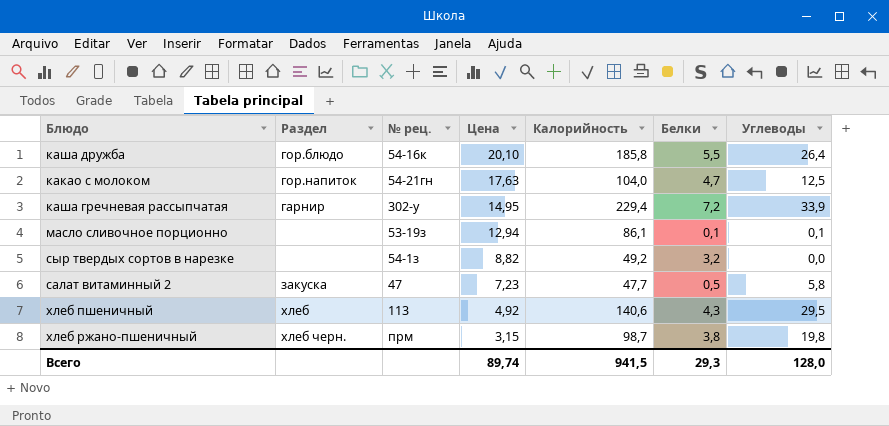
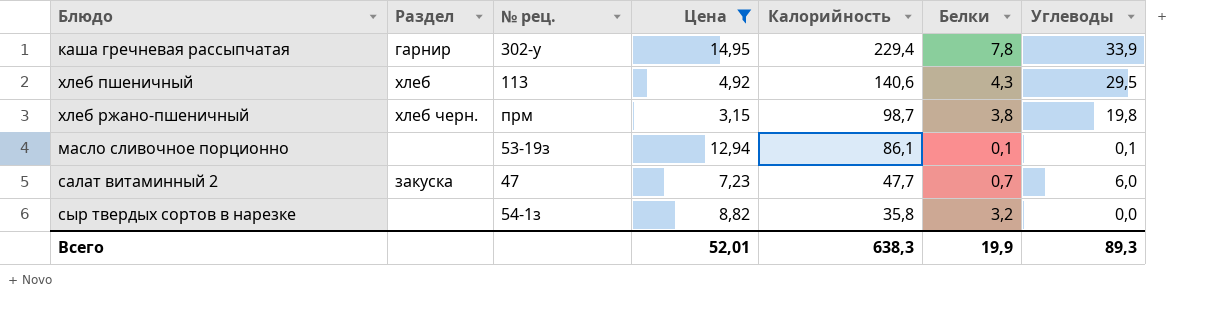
filter: none -> Цена <= 14,95
row order: Цена descending -> Калорийность descending
каша гречневая рассыпчатая | Белки: 7,2 -> 7,8
салат витаминный 2 | Белки: 0,5 -> 0,7
салат витаминный 2 | Углеводы: 5,8 -> 6,0
сыр твердых сортов в нарезке | Калорийность: 49,2 -> 35,8
Всего | Цена: 89,74 -> 52,01
Всего | Калорийность: 941,5 -> 638,3
Всего | Белки: 29,3 -> 19,9
Всего | Углеводы: 128,0 -> 89,3

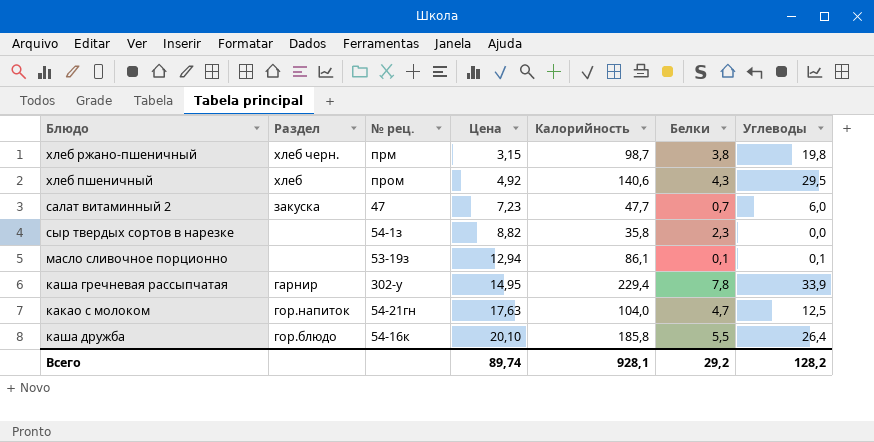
filter: Цена <= 14,95 -> none
row order: Калорийность descending -> Цена ascending
хлеб пшеничный | № рец.: 113 -> пром
сыр твердых сортов в нарезке | Белки: 3,2 -> 2,3
Всего | Цена: 52,01 -> 89,74
Всего | Калорийность: 638,3 -> 928,1
Всего | Белки: 19,9 -> 29,2
Всего | Углеводы: 89,3 -> 128,2

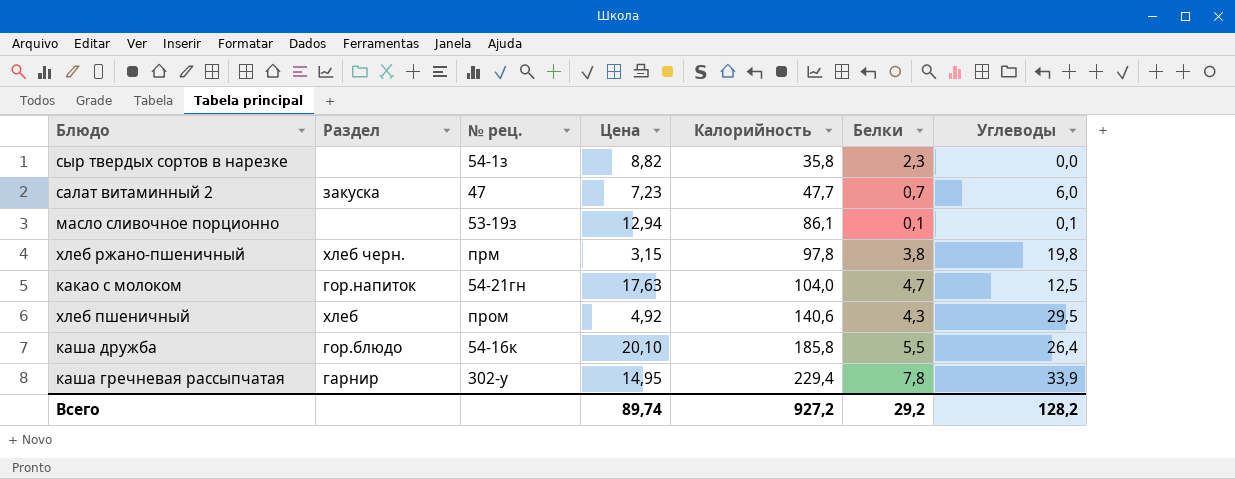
row order: Цена ascending -> Калорийность ascending
хлеб ржано-пшеничный | Калорийность: 98,7 -> 97,8
Всего | Калорийность: 928,1 -> 927,2

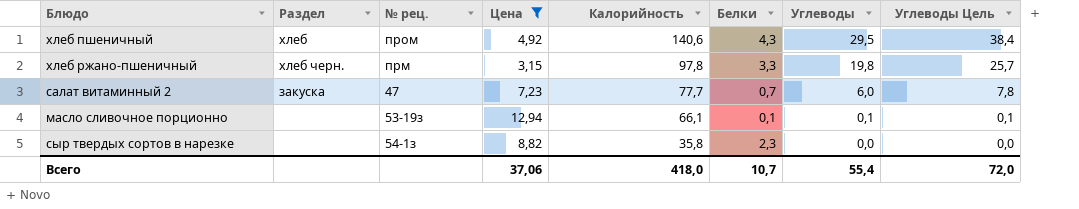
filter: none -> Цена <= 12,94
row order: Калорийность ascending -> Калорийность descending
column Углеводы Цель | formula: none -> [Углеводы] * 1,3
хлеб ржано-пшеничный | Белки: 3,8 -> 3,3
салат витаминный 2 | Калорийность: 47,7 -> 77,7
масло сливочное порционно | Калорийность: 86,1 -> 66,1
Всего | Цена: 89,74 -> 37,06
Всего | Калорийность: 927,2 -> 418,0
Всего | Белки: 29,2 -> 10,7
Всего | Углеводы: 128,2 -> 55,4

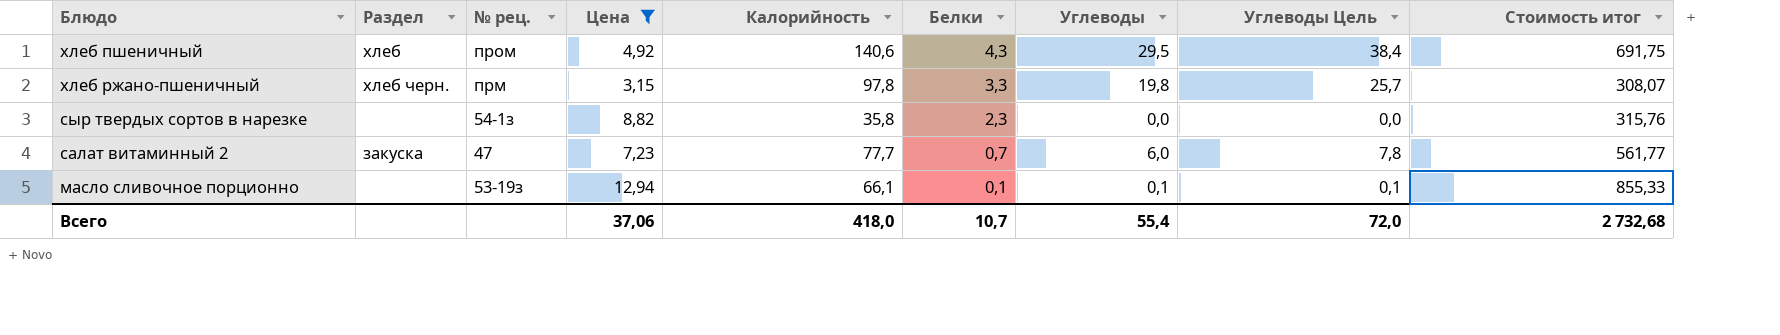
row order: Калорийность descending -> Белки descending
column Стоимость итог | formula: none -> [Цена] * [Калорийность]

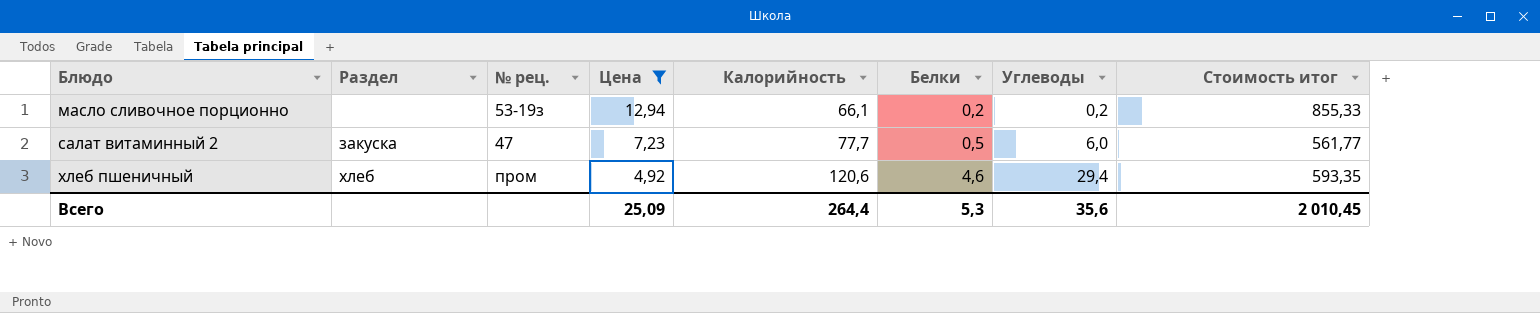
row order: Белки descending -> Блюдо ascending
column Углеводы Цель | formula: [Углеводы] * 1,3 -> none
row хлеб ржано-пшеничный: хлеб черн. | прм | 3,15 | 97,8 | 3,3 | 19,8 | 25,7 | 308,07 -> none
row сыр твердых сортов в нарезке: none | 54-1з | 8,82 | 35,8 | 2,3 | 0,0 | 0,0 | 315,76 -> none
масло сливочное порционно | Белки: 0,1 -> 0,2
масло сливочное порционно | Углеводы: 0,1 -> 0,2
салат витаминный 2 | Белки: 0,7 -> 0,5
хлеб пшеничный | Калорийность: 140,6 -> 120,6
хлеб пшеничный | Белки: 4,3 -> 4,6
хлеб пшеничный | Углеводы: 29,5 -> 29,4
хлеб пшеничный | Стоимость итог: 691,75 -> 593,35
Всего | Цена: 37,06 -> 25,09
Всего | Калорийность: 418,0 -> 264,4
Всего | Белки: 10,7 -> 5,3
Всего | Углеводы: 55,4 -> 35,6
Всего | Стоимость итог: 2 732,68 -> 2 010,45

